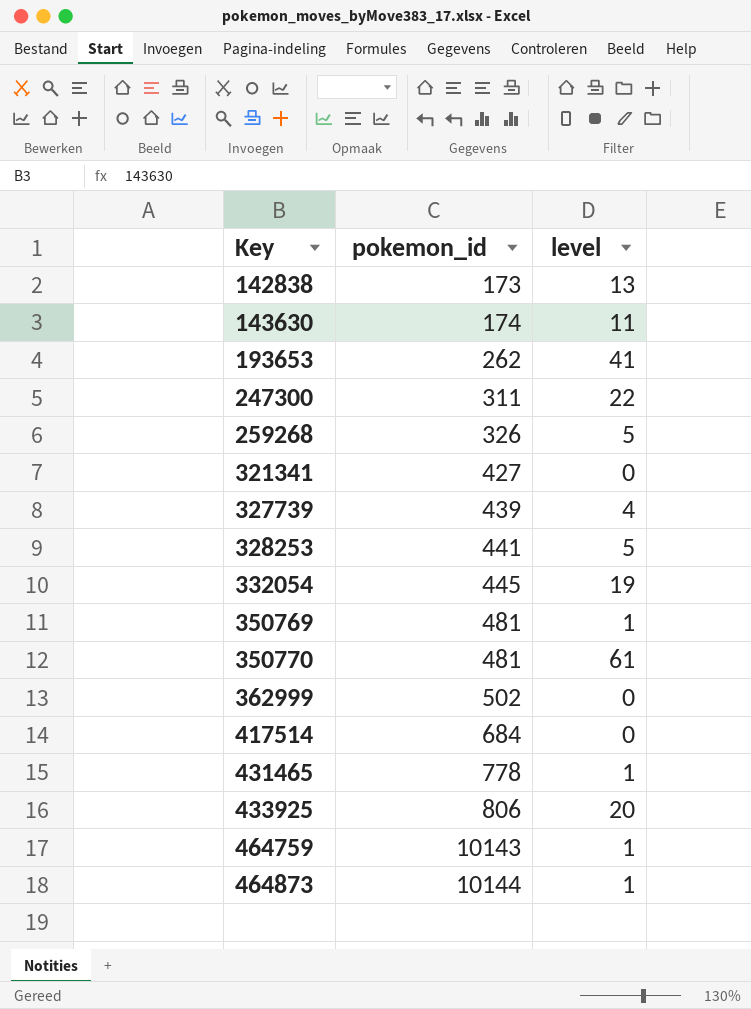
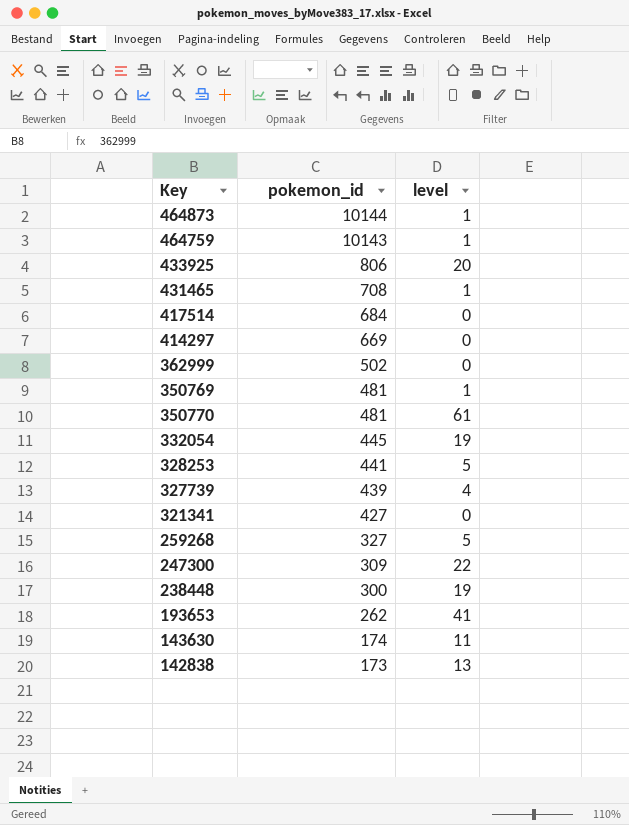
row order: Key ascending -> pokemon_id descending
431465 | pokemon_id: 778 -> 708
row 414297: none -> 669 | 0
259268 | pokemon_id: 326 -> 327
247300 | pokemon_id: 311 -> 309
row 238448: none -> 300 | 19

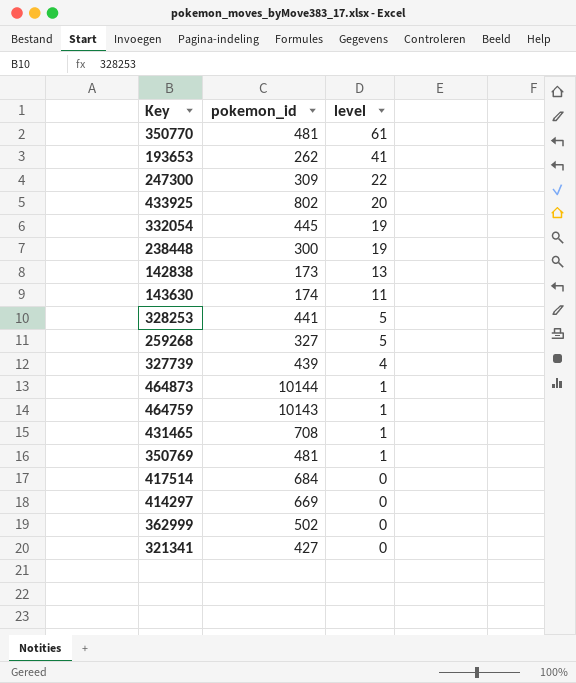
row order: pokemon_id descending -> level descending
433925 | pokemon_id: 806 -> 802

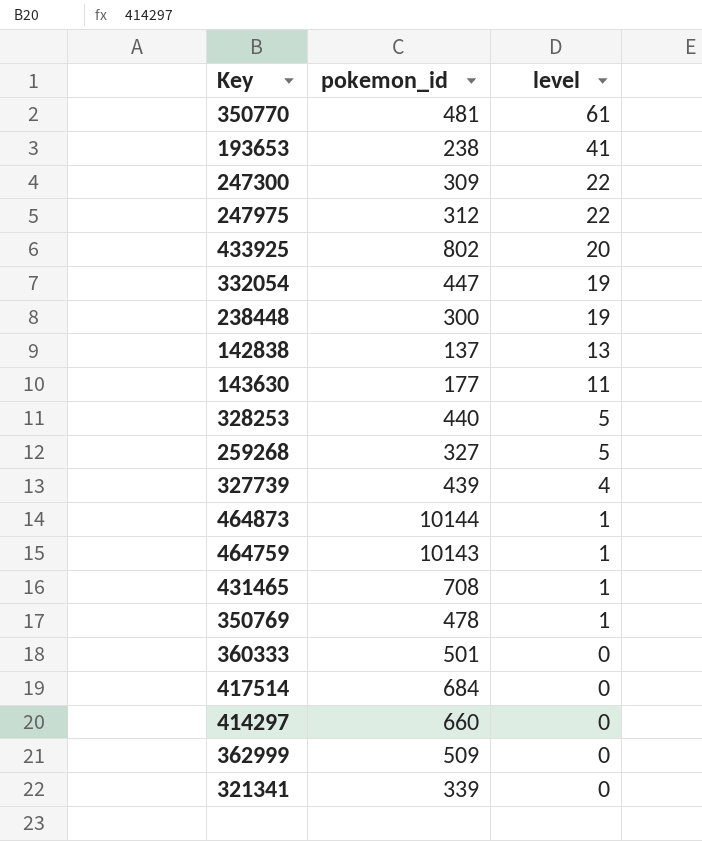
193653 | pokemon_id: 262 -> 238
row 247975: none -> 312 | 22
332054 | pokemon_id: 445 -> 447
142838 | pokemon_id: 173 -> 137
143630 | pokemon_id: 174 -> 177
328253 | pokemon_id: 441 -> 440
350769 | pokemon_id: 481 -> 478
row 360333: none -> 501 | 0
414297 | pokemon_id: 669 -> 660
362999 | pokemon_id: 502 -> 509
321341 | pokemon_id: 427 -> 339

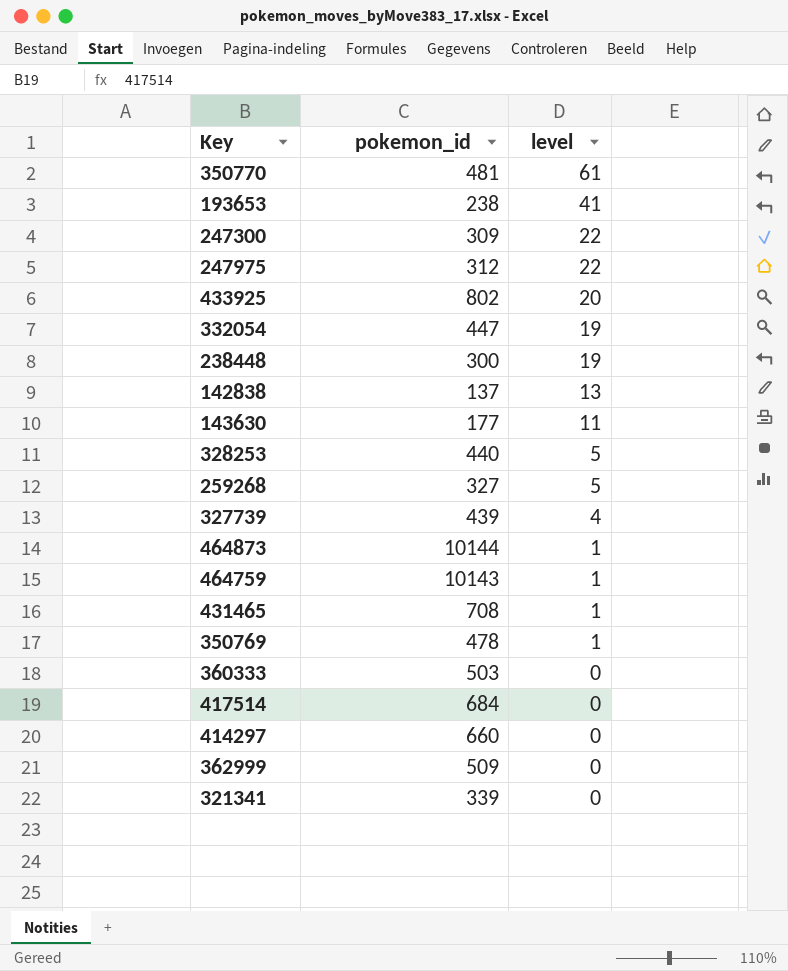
360333 | pokemon_id: 501 -> 503

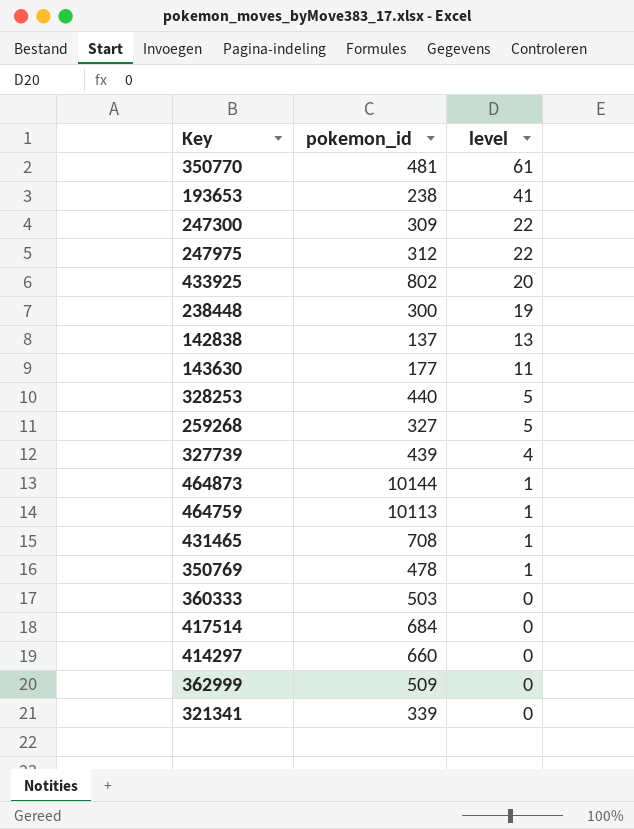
row 332054: 447 | 19 -> none
464759 | pokemon_id: 10143 -> 10113

